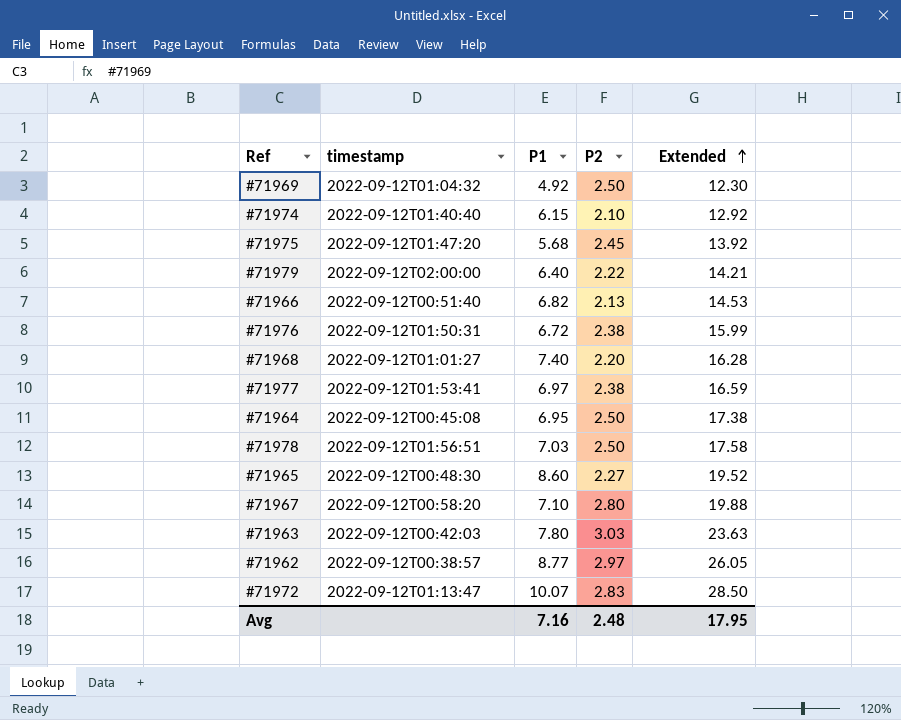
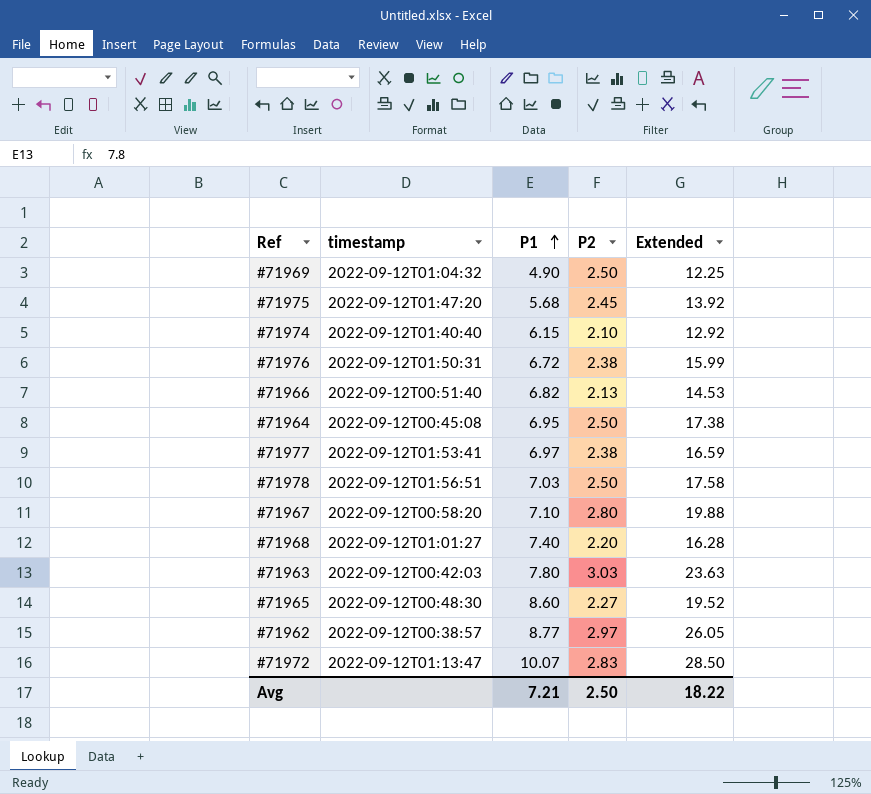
row order: Extended ascending -> P1 ascending
row #71979: 2022-09-12T02:00:00 | 6.40 | 2.22 | 14.21 -> none
#71969 | P1: 4.92 -> 4.90
#71969 | Extended: 12.30 -> 12.25
Avg | P1: 7.16 -> 7.21
Avg | P2: 2.48 -> 2.50
Avg | Extended: 17.95 -> 18.22

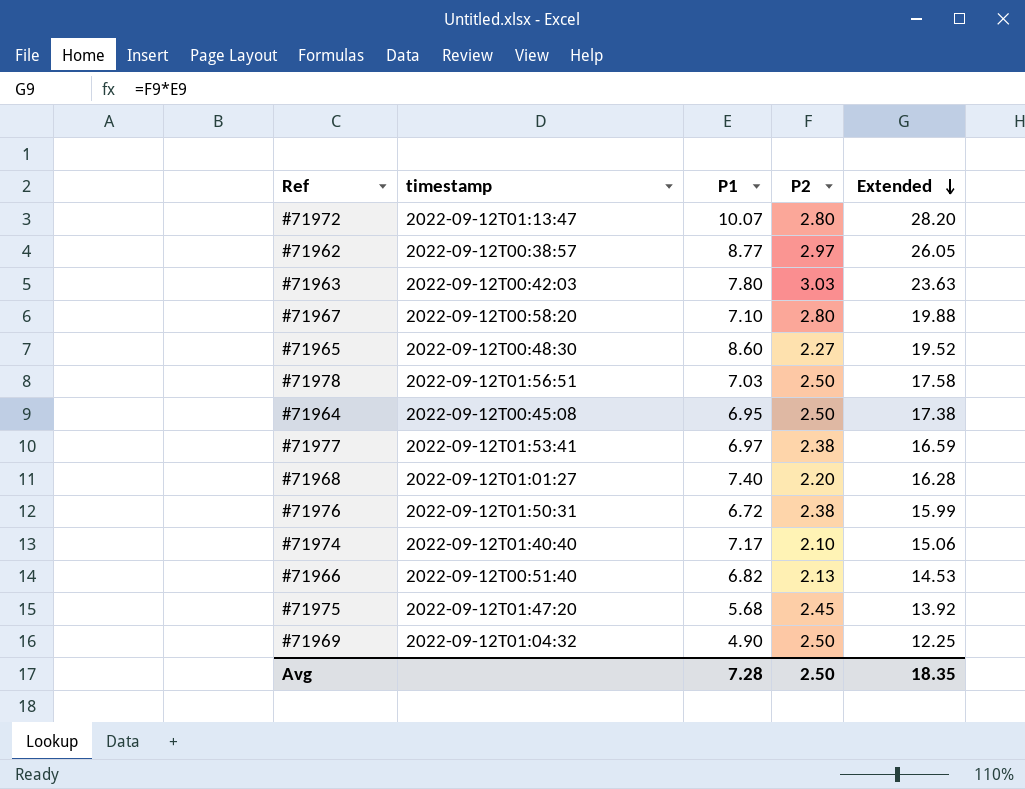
row order: P1 ascending -> Extended descending
#71972 | P2: 2.83 -> 2.80
#71972 | Extended: 28.50 -> 28.20
#71974 | P1: 6.15 -> 7.17
#71974 | Extended: 12.92 -> 15.06
Avg | P1: 7.21 -> 7.28
Avg | Extended: 18.22 -> 18.35

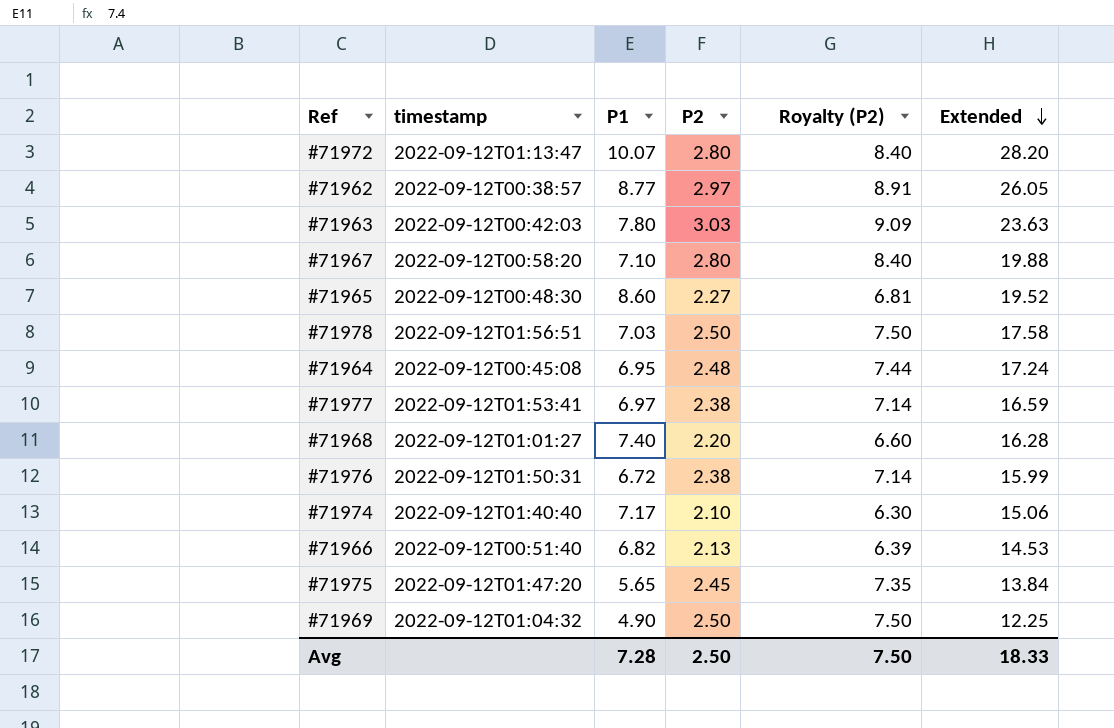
column Royalty (P2) | formula: none -> [P2] * 3
#71964 | P2: 2.50 -> 2.48
#71964 | Extended: 17.38 -> 17.24
#71975 | P1: 5.68 -> 5.65
#71975 | Extended: 13.92 -> 13.84
Avg | Extended: 18.35 -> 18.33

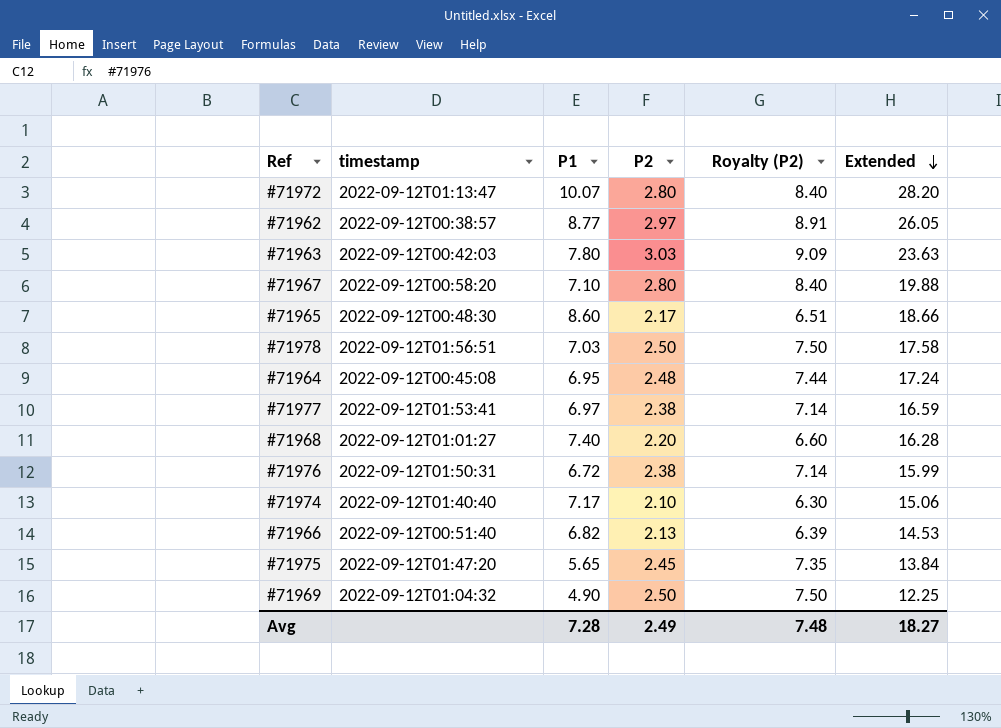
#71965 | P2: 2.27 -> 2.17
#71965 | Royalty (P2): 6.81 -> 6.51
#71965 | Extended: 19.52 -> 18.66
Avg | P2: 2.50 -> 2.49
Avg | Royalty (P2): 7.50 -> 7.48
Avg | Extended: 18.33 -> 18.27

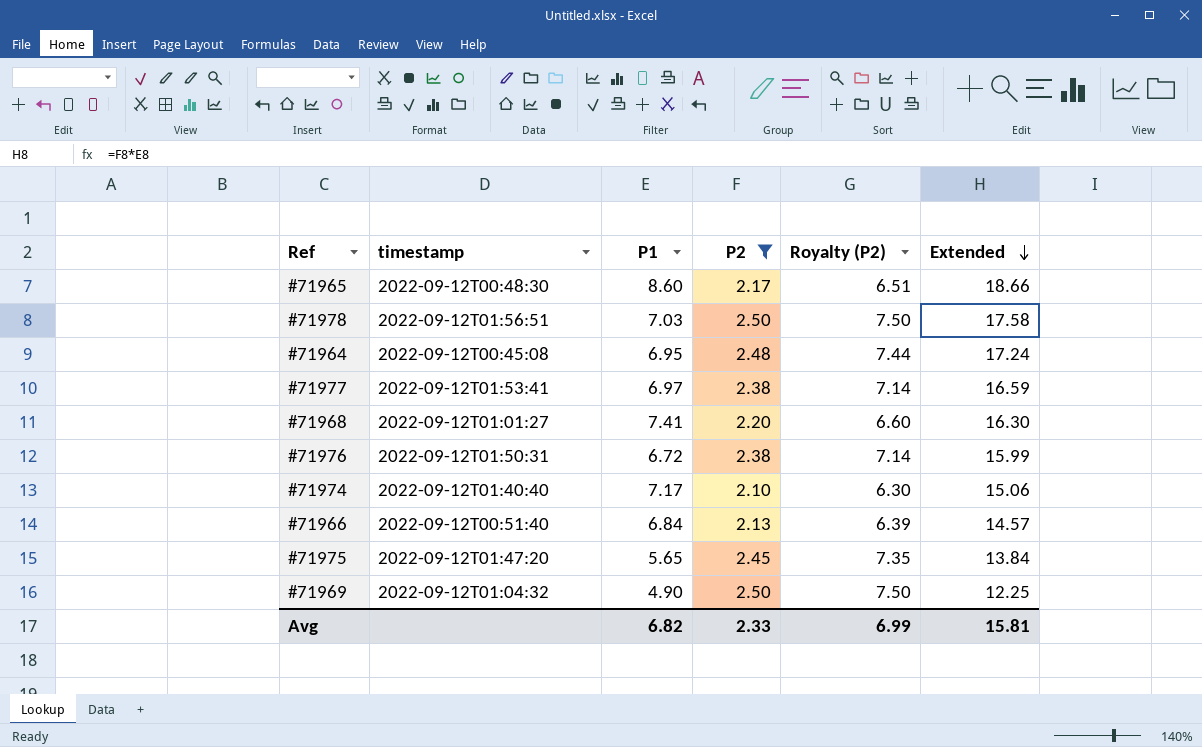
filter: none -> P2 <= 2.50
#71968 | P1: 7.40 -> 7.41
#71968 | Extended: 16.28 -> 16.30
#71966 | P1: 6.82 -> 6.84
#71966 | Extended: 14.53 -> 14.57
Avg | P1: 7.28 -> 6.82
Avg | P2: 2.49 -> 2.33
Avg | Royalty (P2): 7.48 -> 6.99
Avg | Extended: 18.27 -> 15.81

